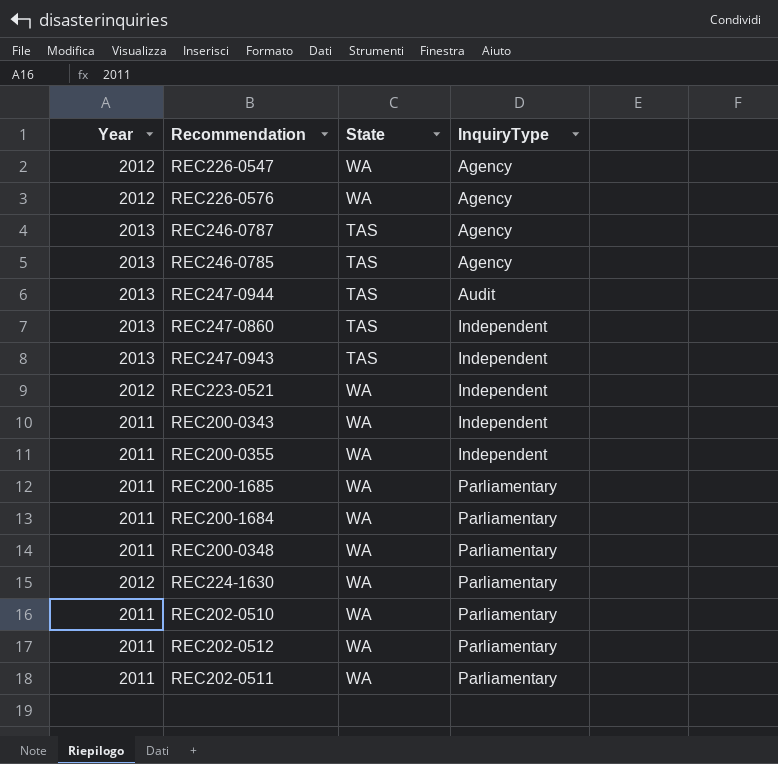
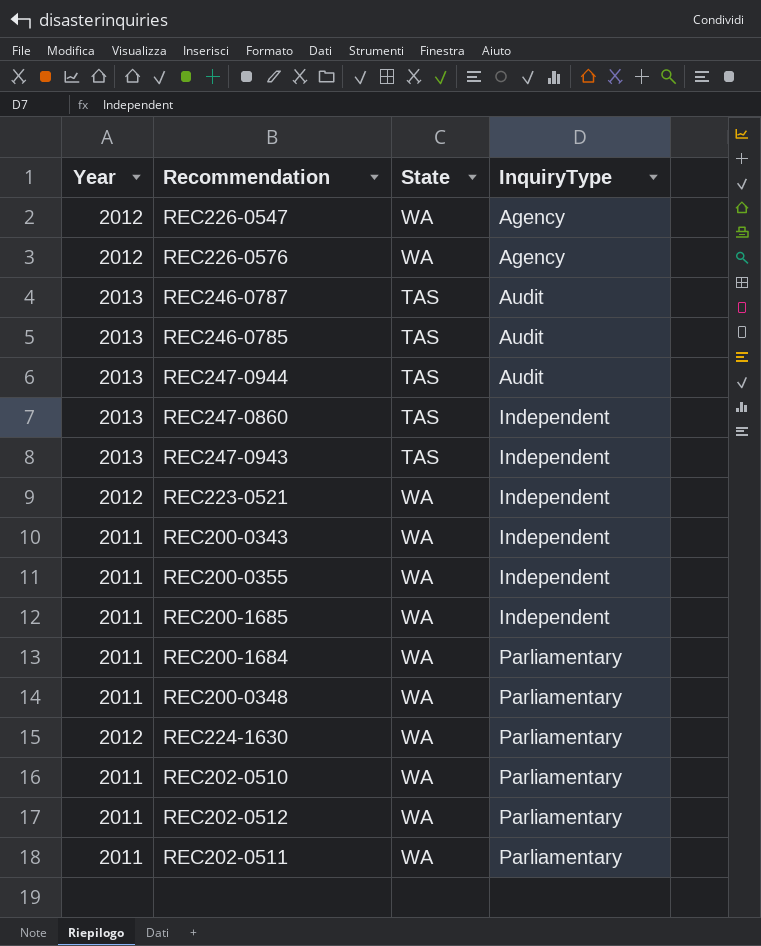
REC246-0787 | InquiryType: Agency -> Audit
REC246-0785 | InquiryType: Agency -> Audit
REC200-1685 | InquiryType: Parliamentary -> Independent

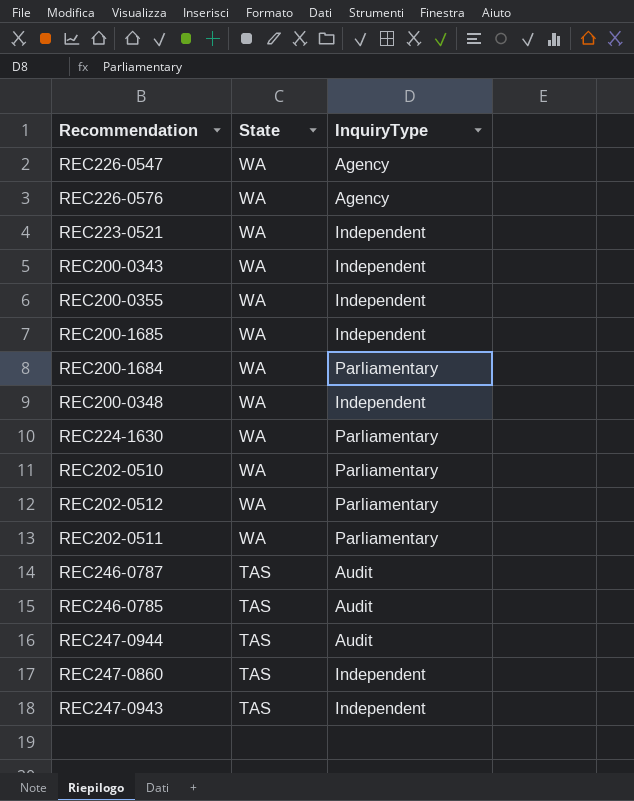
row order: InquiryType ascending -> State descending
column Year | position: 1 -> none
REC200-0348 | InquiryType: Parliamentary -> Independent

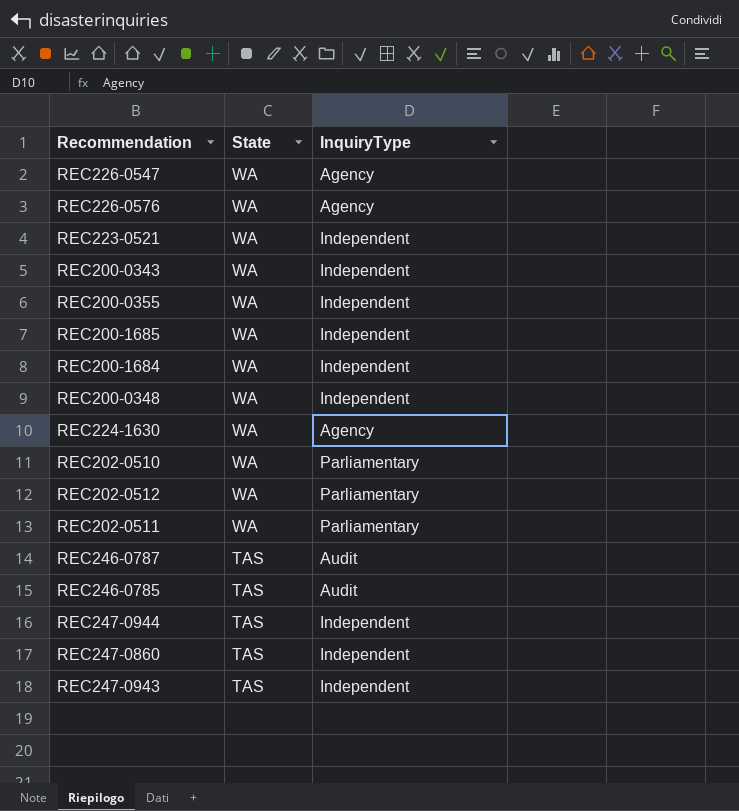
REC200-1684 | InquiryType: Parliamentary -> Independent
REC224-1630 | InquiryType: Parliamentary -> Agency
REC247-0944 | InquiryType: Audit -> Independent

